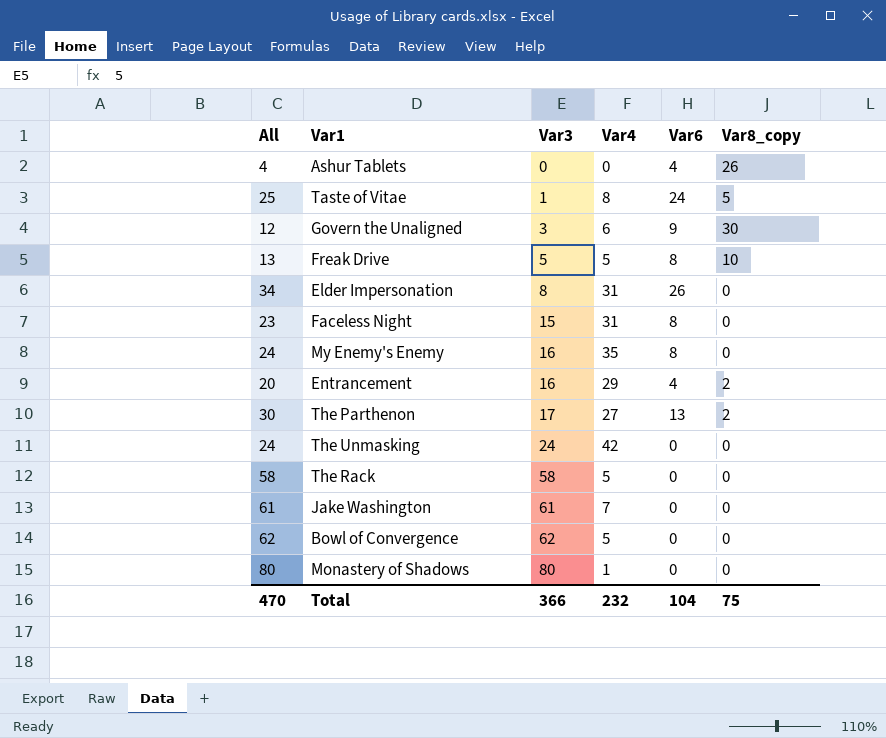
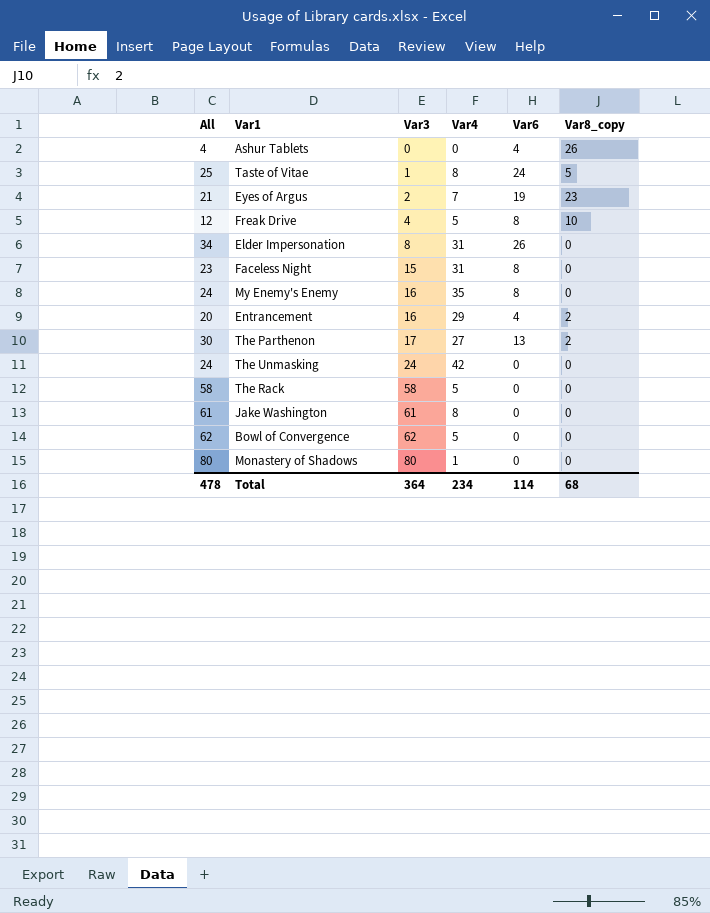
row Govern the Unaligned: 12 | 3 | 6 | 9 | 30 -> none
row Eyes of Argus: none -> 21 | 2 | 7 | 19 | 23
Freak Drive | All: 13 -> 12
Freak Drive | Var3: 5 -> 4
Jake Washington | Var4: 7 -> 8
Total | All: 470 -> 478
Total | Var3: 366 -> 364
Total | Var4: 232 -> 234
Total | Var6: 104 -> 114
Total | Var8_copy: 75 -> 68

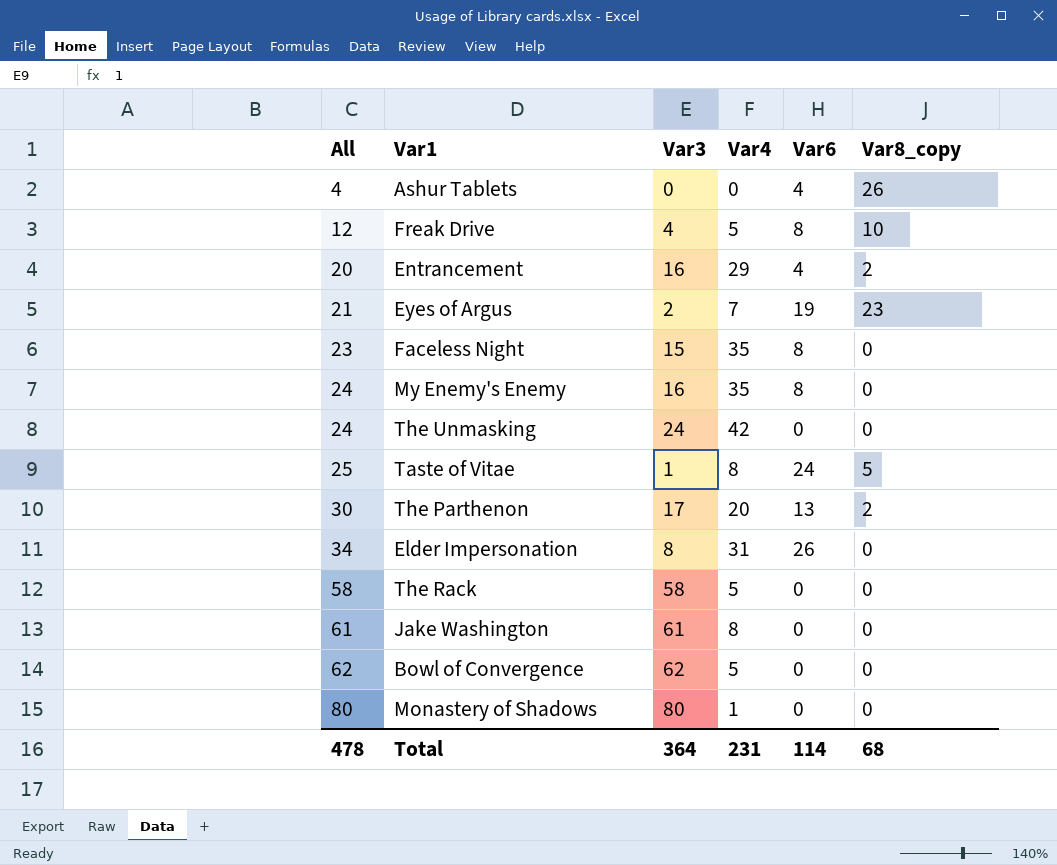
row order: Var3 ascending -> All ascending
Faceless Night | Var4: 31 -> 35
The Parthenon | Var4: 27 -> 20
Total | Var4: 234 -> 231

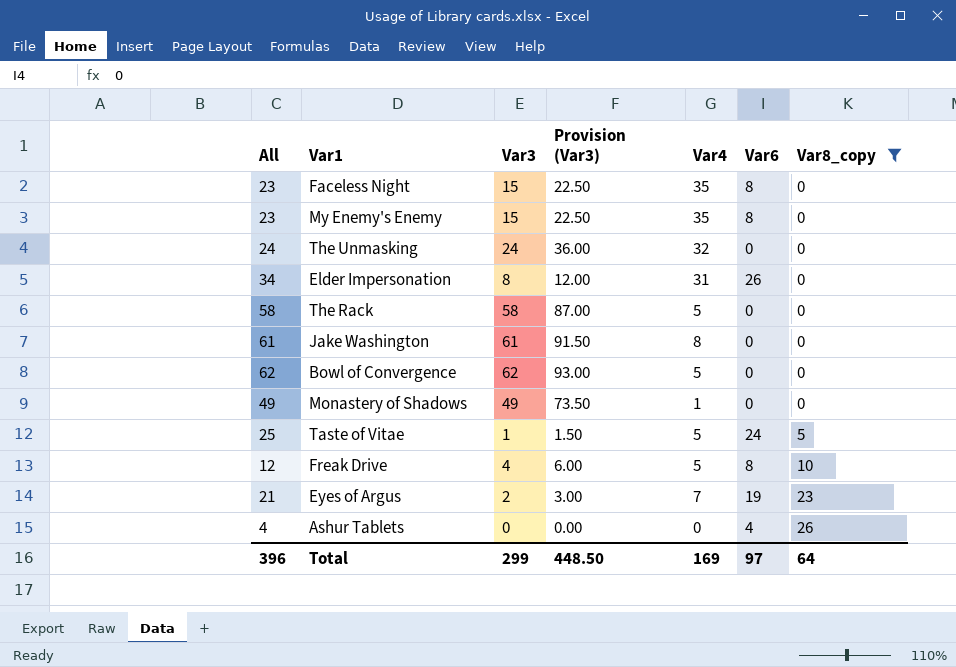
filter: none -> Var8_copy != 2
row order: All ascending -> Var8_copy ascending
column Provision (Var3) | formula: none -> [Var3] * 1.5
My Enemy's Enemy | All: 24 -> 23
My Enemy's Enemy | Var3: 16 -> 15
The Unmasking | Var4: 42 -> 32
Monastery of Shadows | All: 80 -> 49
Monastery of Shadows | Var3: 80 -> 49
Taste of Vitae | Var4: 8 -> 5
Total | All: 478 -> 396
Total | Var3: 364 -> 299
Total | Var4: 231 -> 169
Total | Var6: 114 -> 97
Total | Var8_copy: 68 -> 64

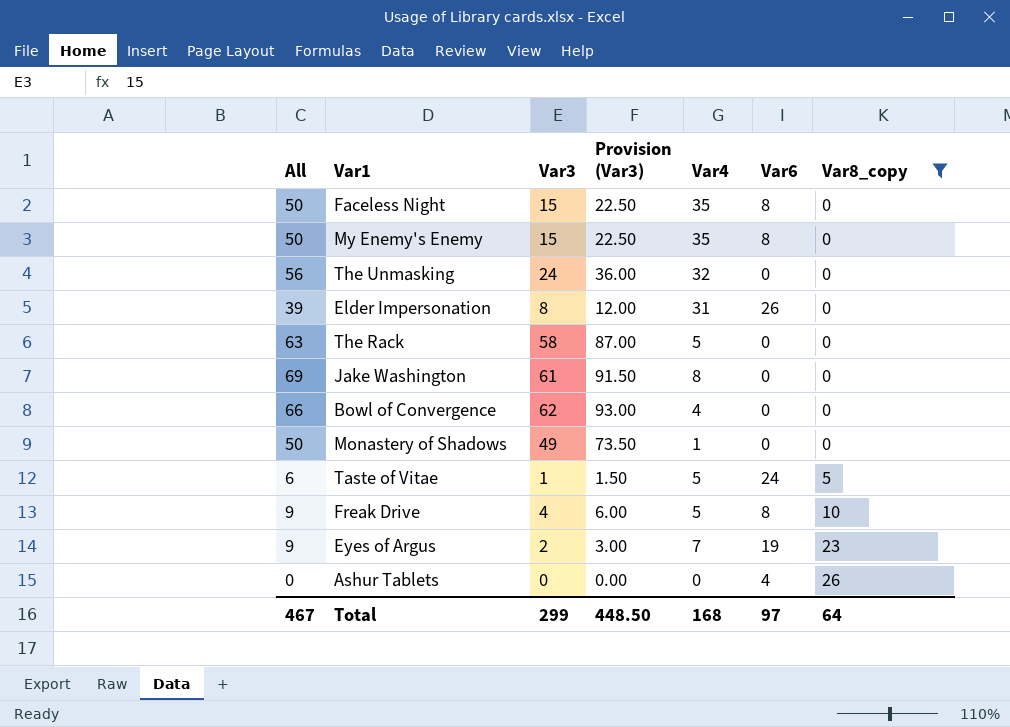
column All | formula: [Var3] + [Var6] -> [Var3] + [Var4]
Bowl of Convergence | Var4: 5 -> 4
Total | All: 396 -> 467
Total | Var4: 169 -> 168

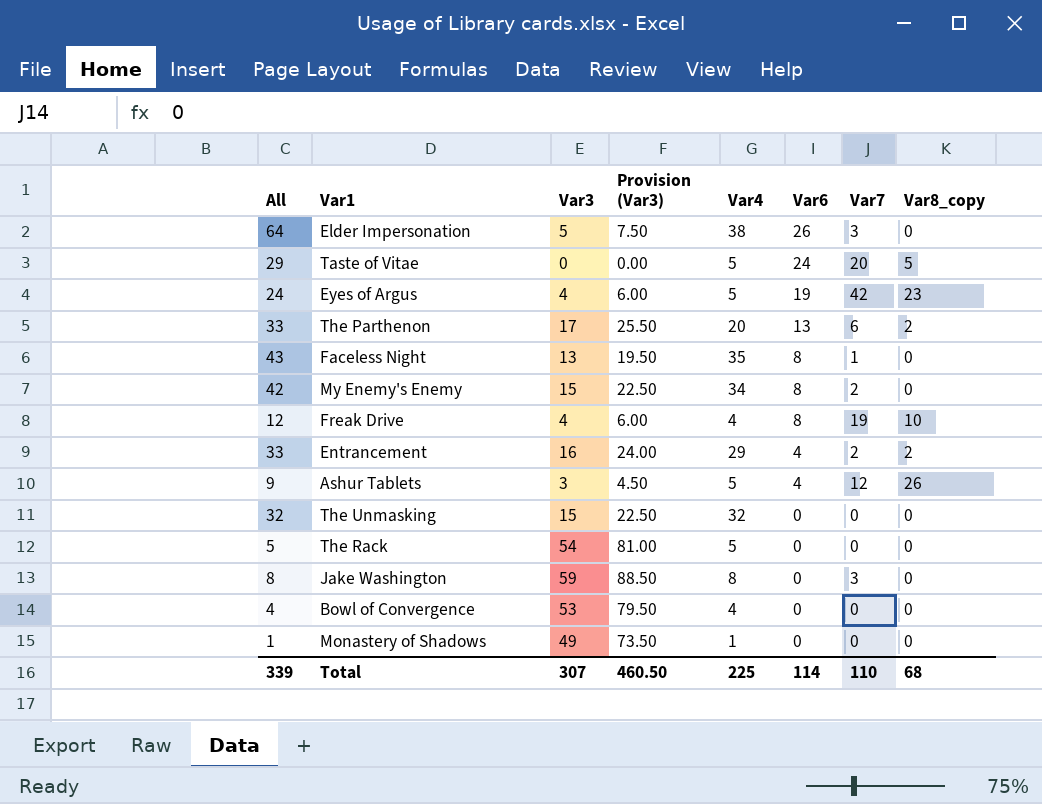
filter: Var8_copy != 2 -> none
row order: Var8_copy ascending -> Var6 descending
column All | formula: [Var3] + [Var4] -> [Var4] + [Var6]
column Var7 | position: none -> 7
Elder Impersonation | Var3: 8 -> 5
Elder Impersonation | Provision (Var3): 12.00 -> 7.50
Elder Impersonation | Var4: 31 -> 38
Taste of Vitae | Var3: 1 -> 0
Taste of Vitae | Provision (Var3): 1.50 -> 0.00
Eyes of Argus | Var3: 2 -> 4
Eyes of Argus | Provision (Var3): 3.00 -> 6.00
Eyes of Argus | Var4: 7 -> 5
Faceless Night | Var3: 15 -> 13
Faceless Night | Provision (Var3): 22.50 -> 19.50
My Enemy's Enemy | Var4: 35 -> 34
Freak Drive | Var4: 5 -> 4
Ashur Tablets | Var3: 0 -> 3
Ashur Tablets | Provision (Var3): 0.00 -> 4.50
Ashur Tablets | Var4: 0 -> 5
The Unmasking | Var3: 24 -> 15
The Unmasking | Provision (Var3): 36.00 -> 22.50
The Rack | Var3: 58 -> 54
The Rack | Provision (Var3): 87.00 -> 81.00
Jake Washington | Var3: 61 -> 59
Jake Washington | Provision (Var3): 91.50 -> 88.50
Bowl of Convergence | Var3: 62 -> 53
Bowl of Convergence | Provision (Var3): 93.00 -> 79.50
Total | All: 467 -> 339
Total | Var3: 299 -> 307
Total | Provision (Var3): 448.50 -> 460.50
Total | Var4: 168 -> 225
Total | Var6: 97 -> 114
Total | Var8_copy: 64 -> 68

